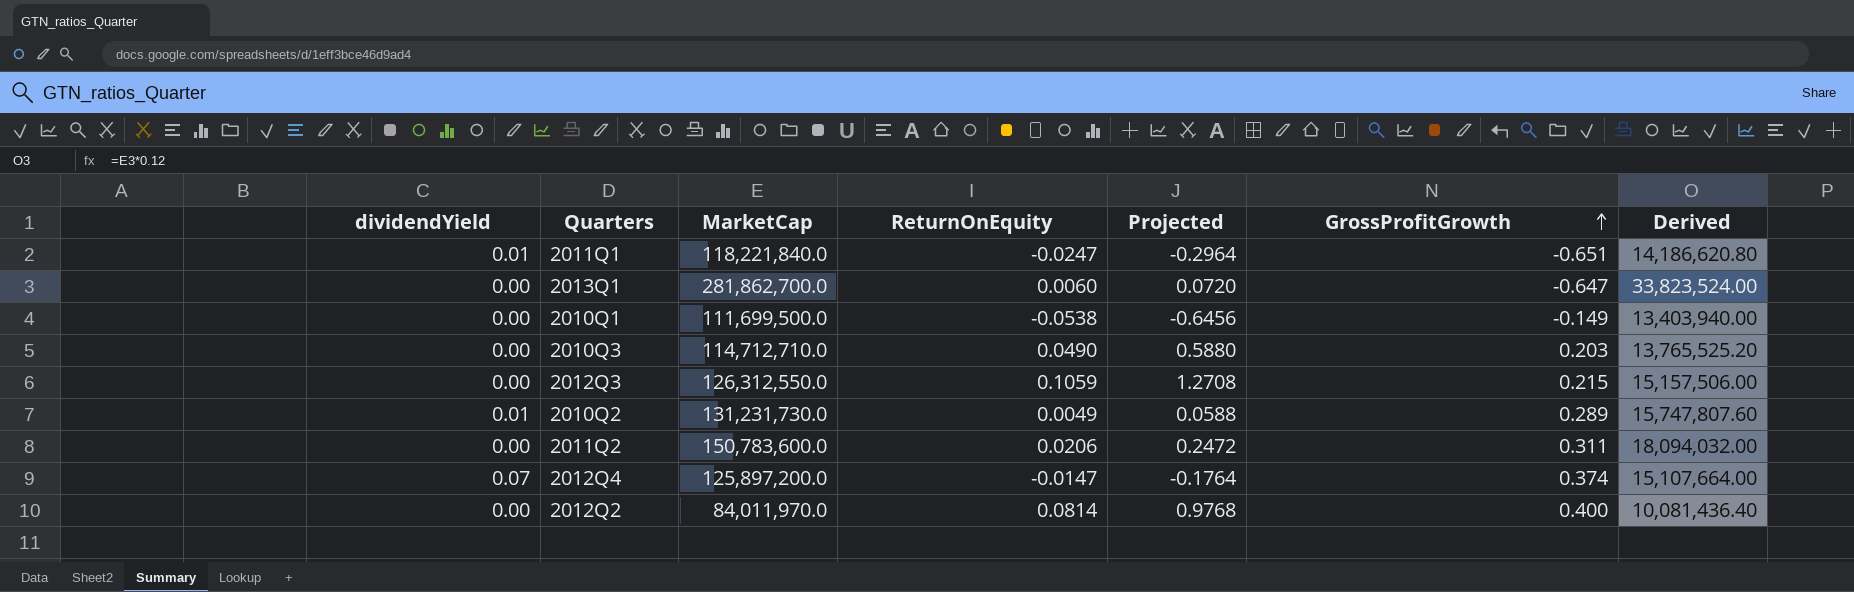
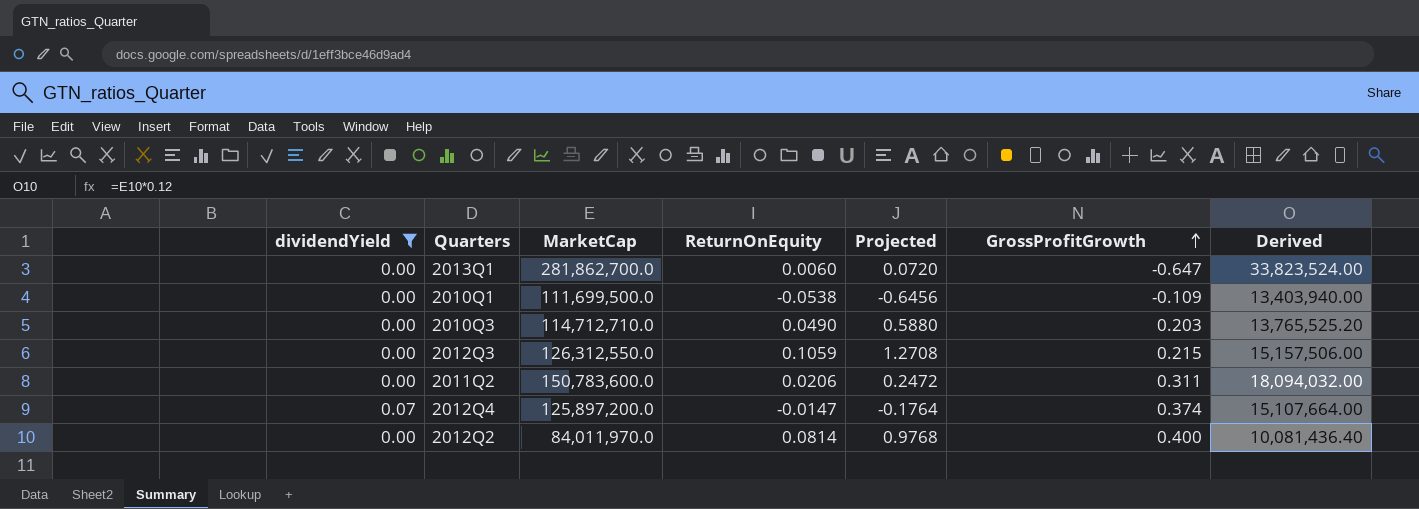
filter: none -> dividendYield != 0.01
2010Q1 | GrossProfitGrowth: -0.149 -> -0.109

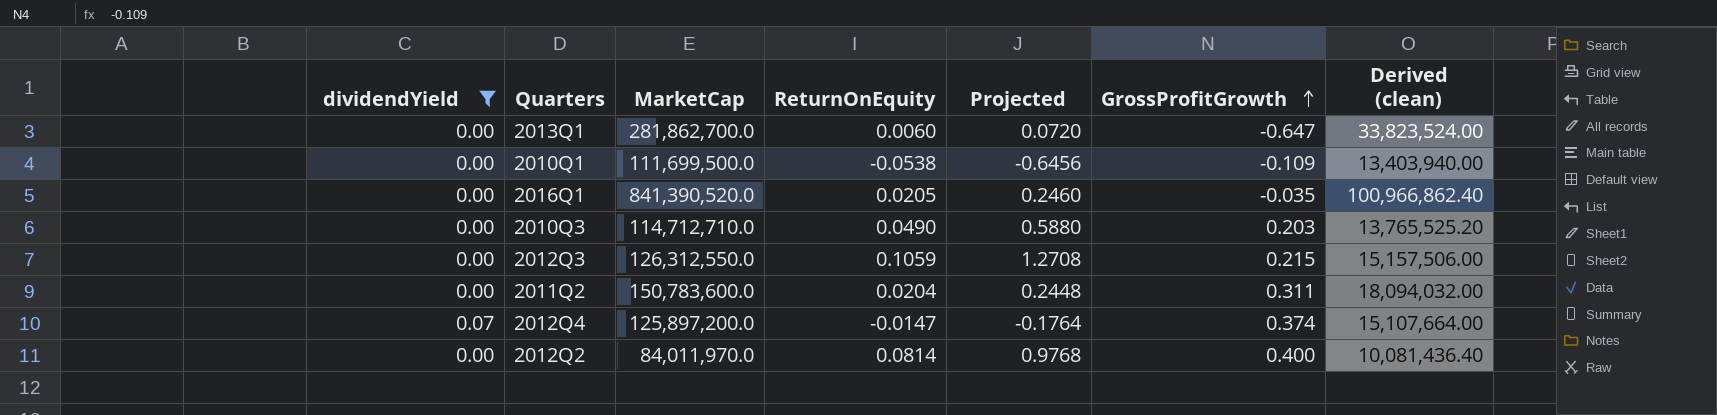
column name: Derived -> Derived (clean)
row 2016Q1: none -> 0.00 | 841,390,520.0 | 0.0205 | 0.2460 | -0.035 | 100,966,862.40
2011Q2 | ReturnOnEquity: 0.0206 -> 0.0204
2011Q2 | Projected: 0.2472 -> 0.2448

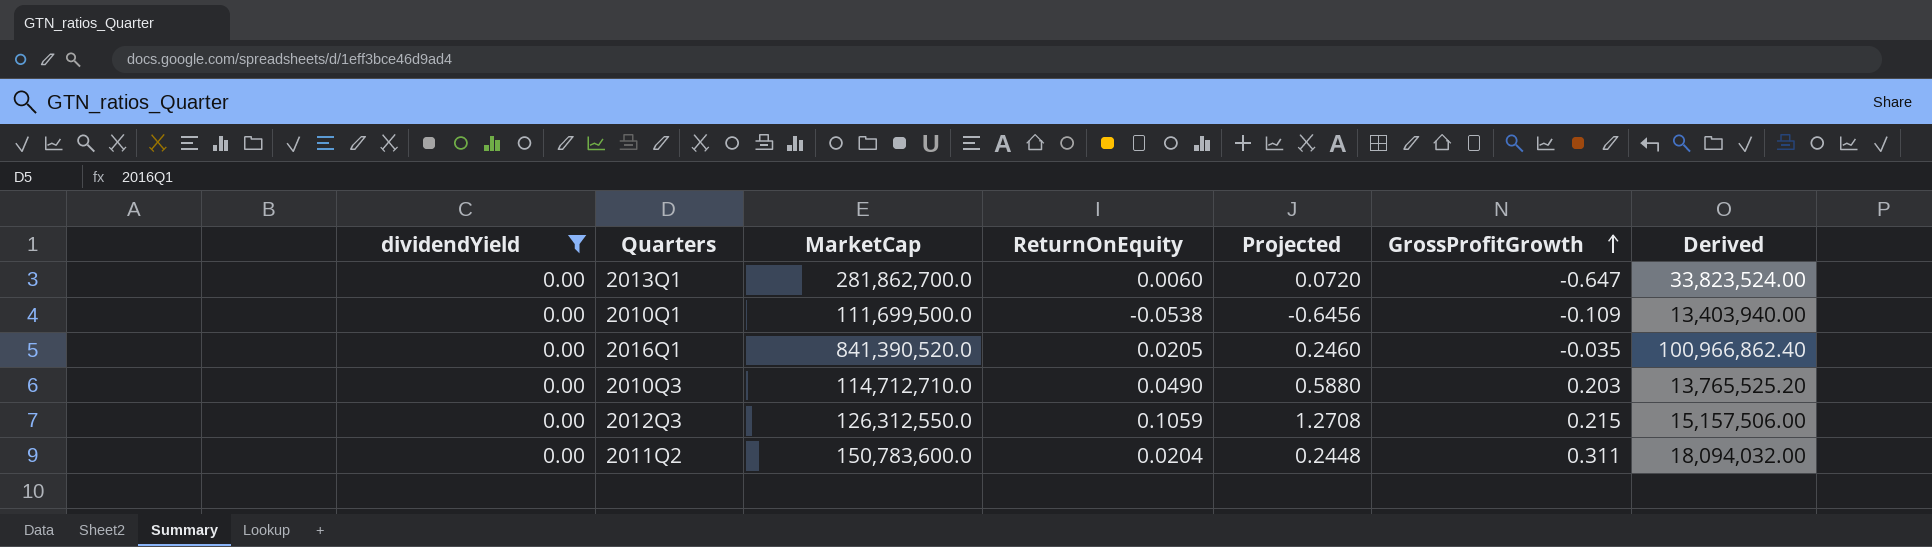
column name: Derived (clean) -> Derived
row 2012Q4: 0.07 | 125,897,200.0 | -0.0147 | -0.1764 | 0.374 | 15,107,664.00 -> none
row 2012Q2: 0.00 | 84,011,970.0 | 0.0814 | 0.9768 | 0.400 | 10,081,436.40 -> none

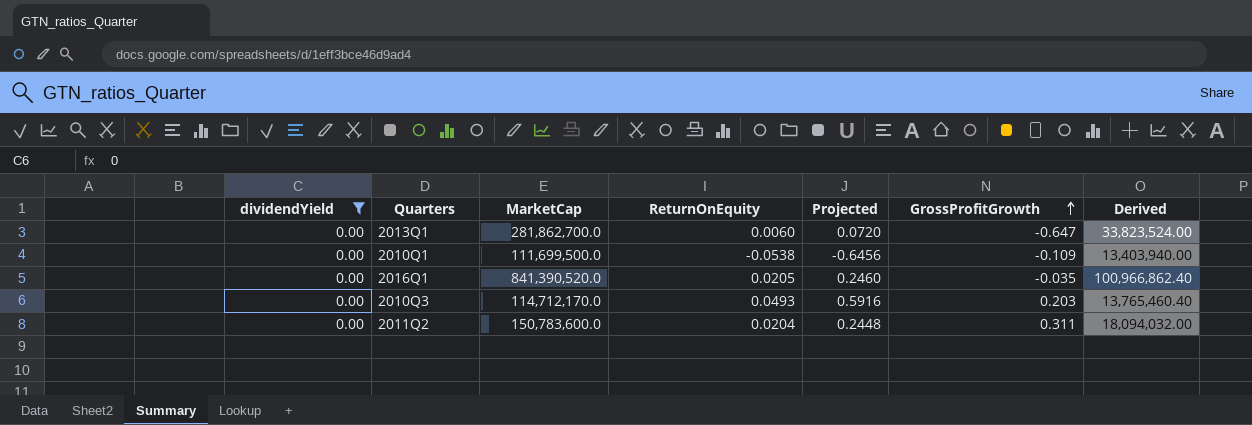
row 2012Q3: 0.00 | 126,312,550.0 | 0.1059 | 1.2708 | 0.215 | 15,157,506.00 -> none
2010Q3 | MarketCap: 114,712,710.0 -> 114,712,170.0
2010Q3 | ReturnOnEquity: 0.0490 -> 0.0493
2010Q3 | Projected: 0.5880 -> 0.5916
2010Q3 | Derived: 13,765,525.20 -> 13,765,460.40

